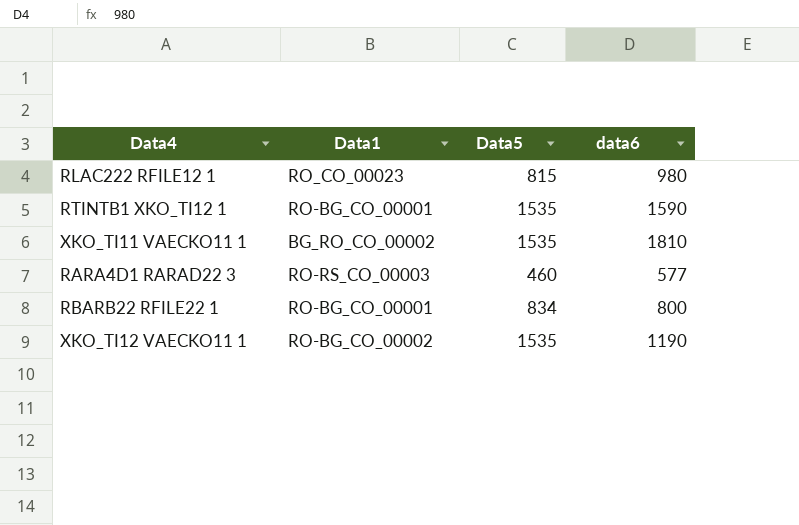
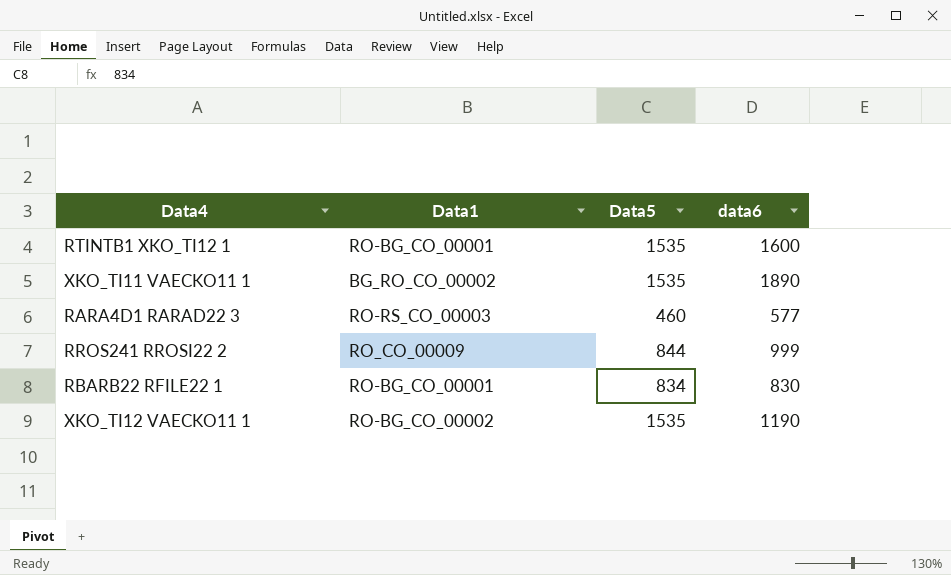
row RLAC222 RFILE12 1: RO_CO_00023 | 815 | 980 -> none
RTINTB1 XKO_TI12 1 | data6: 1590 -> 1600
XKO_TI11 VAECKO11 1 | data6: 1810 -> 1890
row RROS241 RROSI22 2: none -> RO_CO_00009 | 844 | 999
RBARB22 RFILE22 1 | data6: 800 -> 830

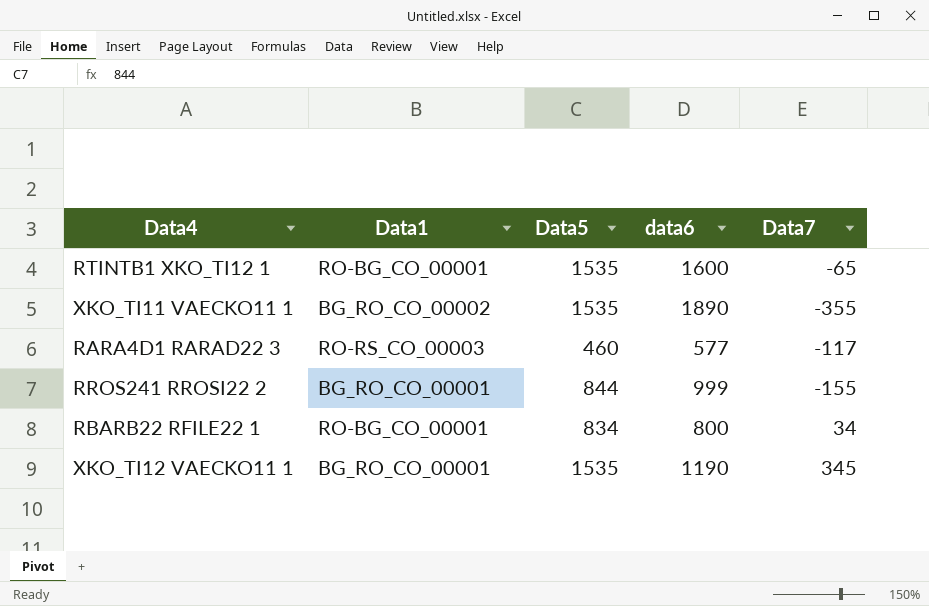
column Data7 | formula: none -> [Data5] - [data6]
RROS241 RROSI22 2 | Data1: RO_CO_00009 -> BG_RO_CO_00001
RBARB22 RFILE22 1 | data6: 830 -> 800
XKO_TI12 VAECKO11 1 | Data1: RO-BG_CO_00002 -> BG_RO_CO_00001

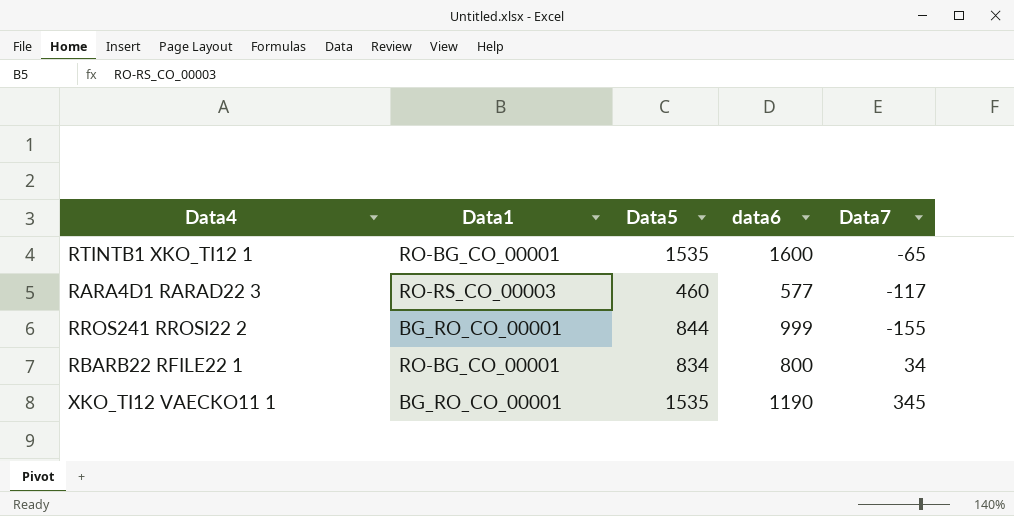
row XKO_TI11 VAECKO11 1: BG_RO_CO_00002 | 1535 | 1890 | -355 -> none

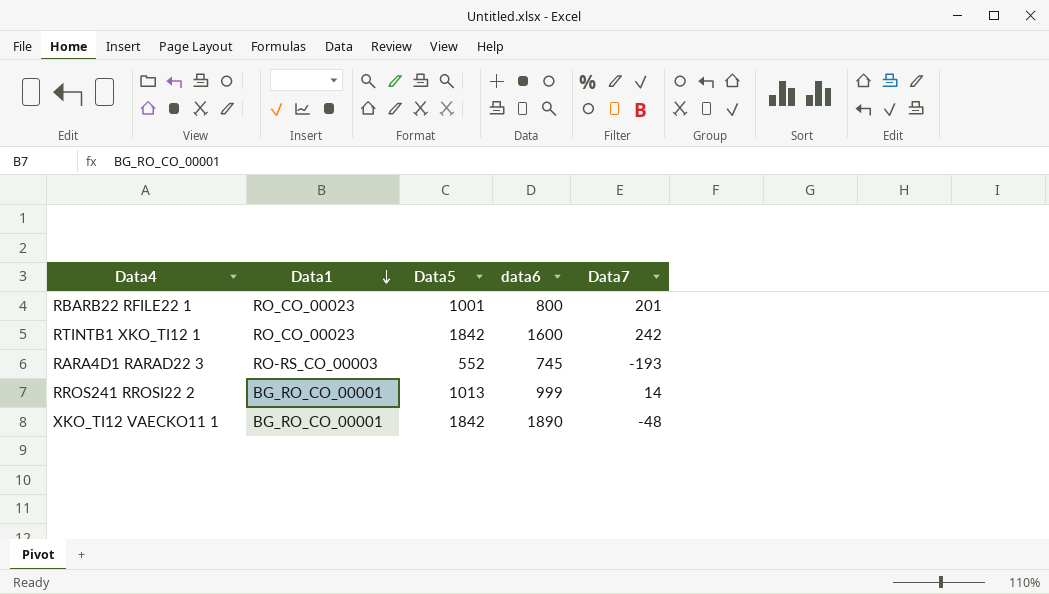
row order: none -> Data1 descending
RBARB22 RFILE22 1 | Data1: RO-BG_CO_00001 -> RO_CO_00023
RBARB22 RFILE22 1 | Data5: 834 -> 1001
RBARB22 RFILE22 1 | Data7: 34 -> 201
RTINTB1 XKO_TI12 1 | Data1: RO-BG_CO_00001 -> RO_CO_00023
RTINTB1 XKO_TI12 1 | Data5: 1535 -> 1842
RTINTB1 XKO_TI12 1 | Data7: -65 -> 242
RARA4D1 RARAD22 3 | Data5: 460 -> 552
RARA4D1 RARAD22 3 | data6: 577 -> 745
RARA4D1 RARAD22 3 | Data7: -117 -> -193
RROS241 RROSI22 2 | Data5: 844 -> 1013
RROS241 RROSI22 2 | Data7: -155 -> 14
XKO_TI12 VAECKO11 1 | Data5: 1535 -> 1842
XKO_TI12 VAECKO11 1 | data6: 1190 -> 1890
XKO_TI12 VAECKO11 1 | Data7: 345 -> -48

